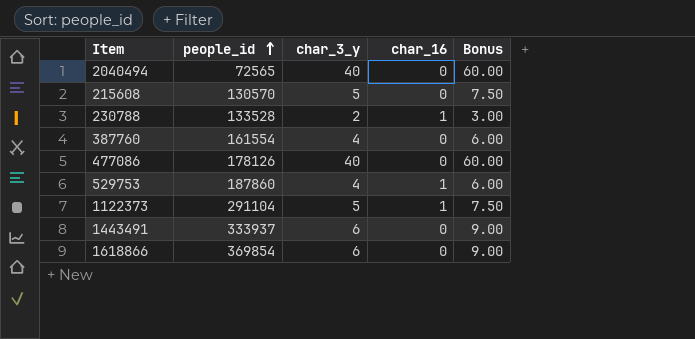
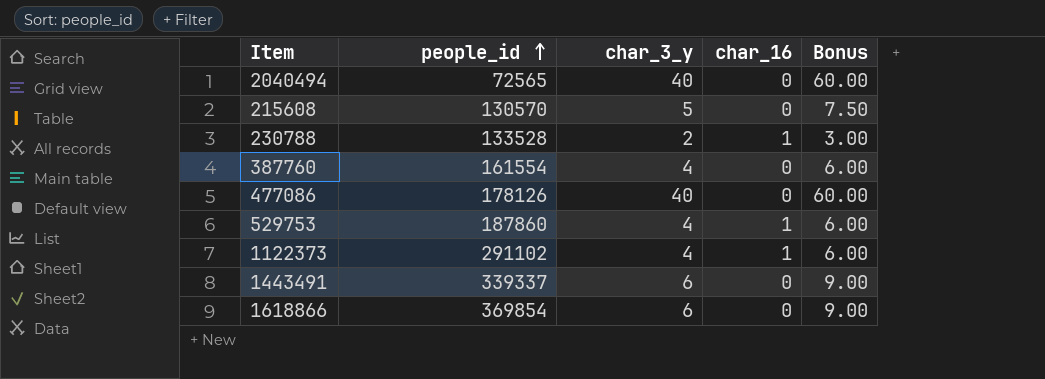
1122373 | people_id: 291104 -> 291102
1122373 | char_3_y: 5 -> 4
1122373 | Bonus: 7.50 -> 6.00
1443491 | people_id: 333937 -> 339337

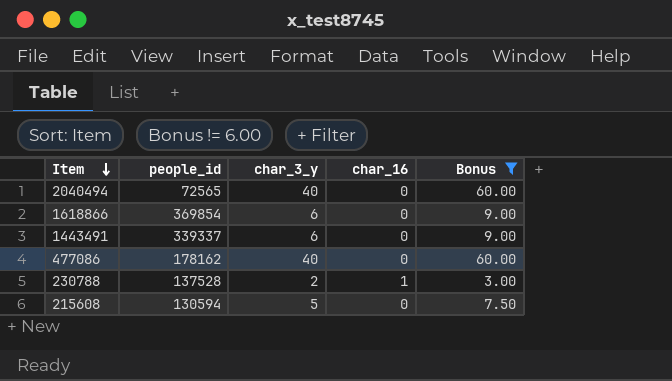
filter: none -> Bonus != 6.00
row order: people_id ascending -> Item descending
477086 | people_id: 178126 -> 178162
230788 | people_id: 133528 -> 137528
215608 | people_id: 130570 -> 130594

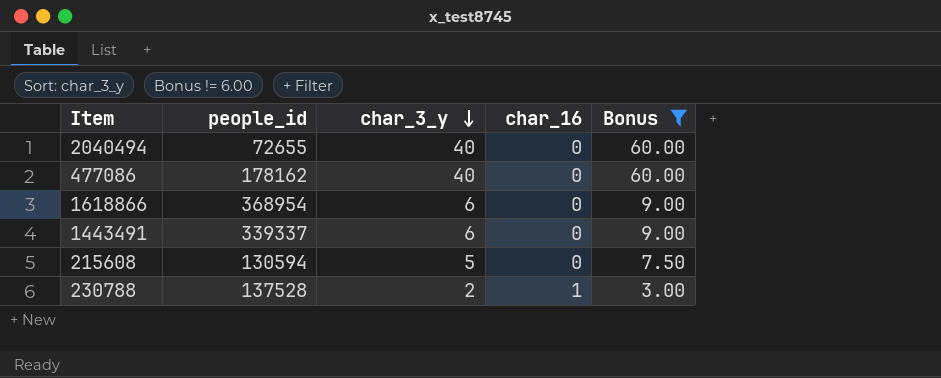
row order: Item descending -> char_3_y descending
2040494 | people_id: 72565 -> 72655
1618866 | people_id: 369854 -> 368954

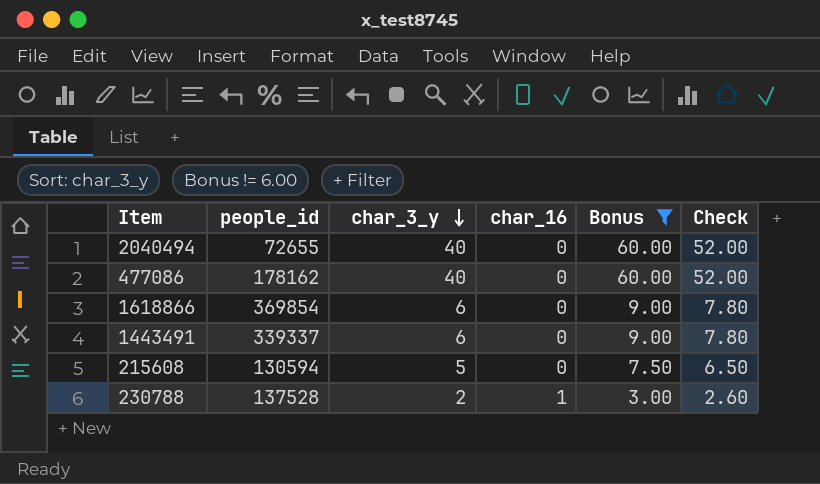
column Check | formula: none -> [char_3_y] * 1.3
1618866 | people_id: 368954 -> 369854

